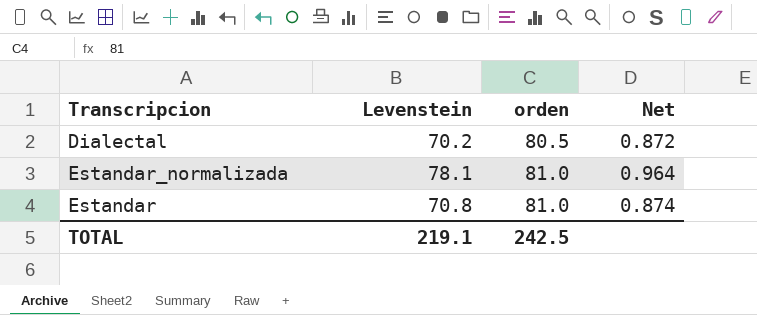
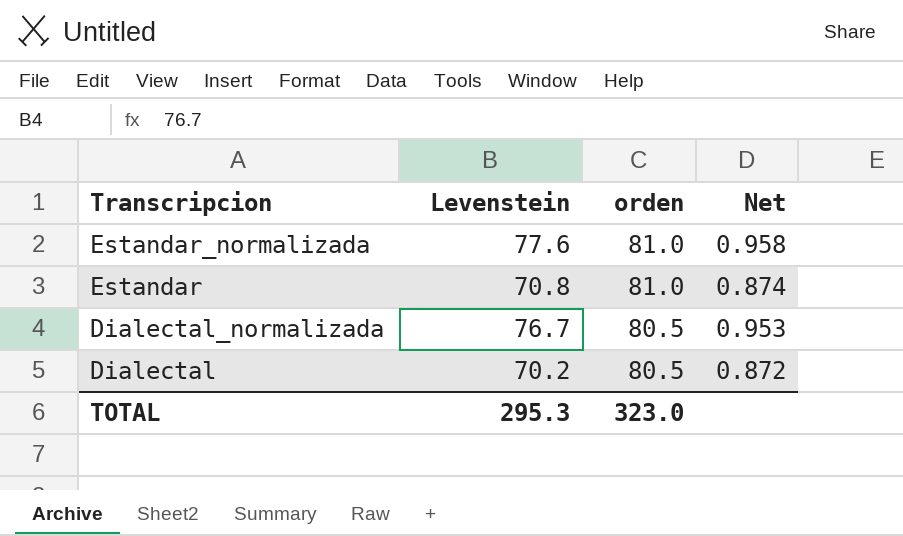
row order: orden ascending -> Transcripcion descending
Estandar_normalizada | Levenstein: 78.1 -> 77.6
Estandar_normalizada | Net: 0.964 -> 0.958
row Dialectal_normalizada: none -> 76.7 | 80.5 | 0.953
TOTAL | Levenstein: 219.1 -> 295.3
TOTAL | orden: 242.5 -> 323.0

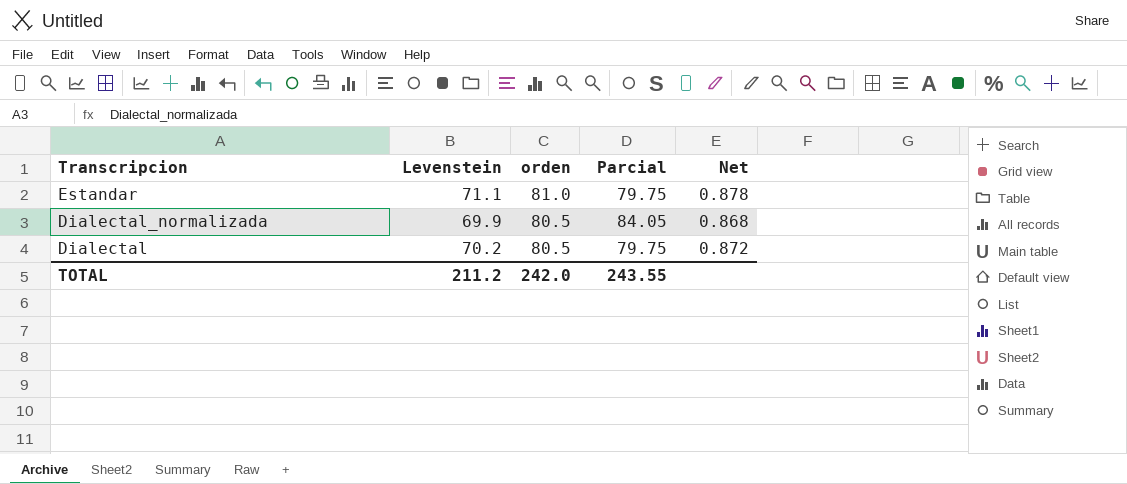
column Parcial | position: none -> 4
row Estandar_normalizada: 77.6 | 81.0 | 0.958 -> none
Estandar | Levenstein: 70.8 -> 71.1
Estandar | Net: 0.874 -> 0.878
Dialectal_normalizada | Levenstein: 76.7 -> 69.9
Dialectal_normalizada | Net: 0.953 -> 0.868
TOTAL | Levenstein: 295.3 -> 211.2
TOTAL | orden: 323.0 -> 242.0

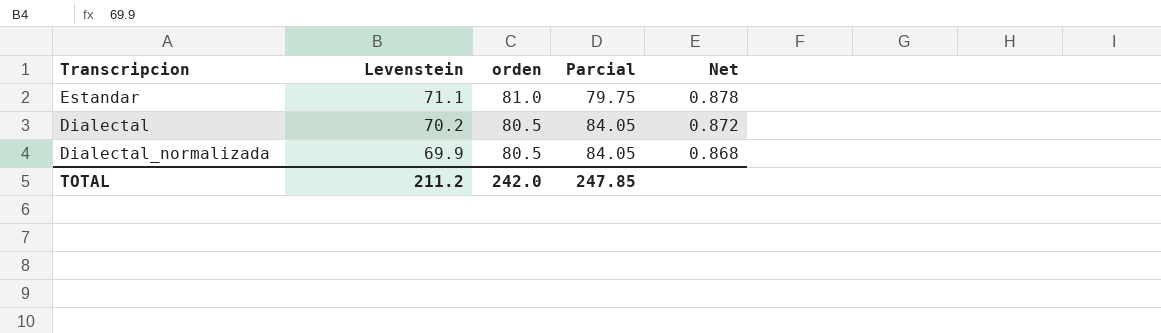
row order: Transcripcion descending -> Levenstein descending
Dialectal | Parcial: 79.75 -> 84.05
TOTAL | Parcial: 243.55 -> 247.85

